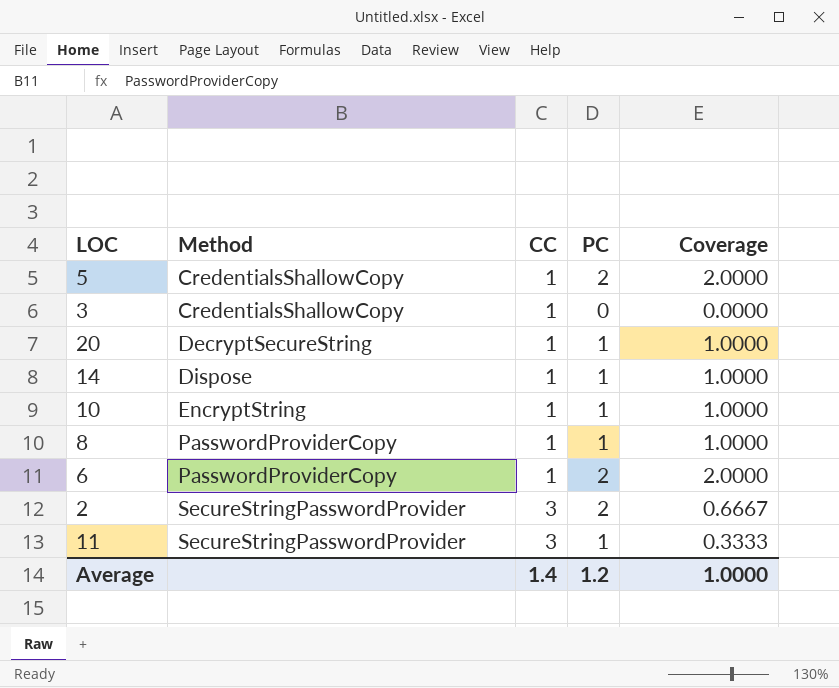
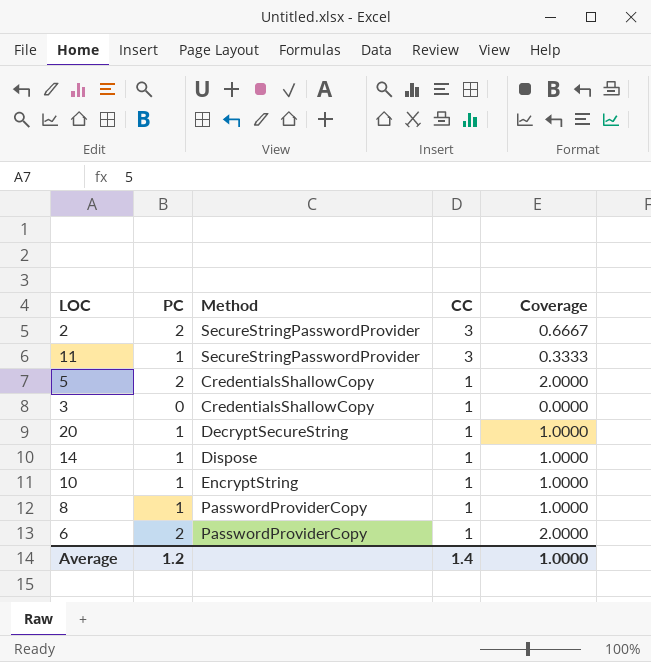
row order: Method ascending -> CC descending
column PC | position: 4 -> 2

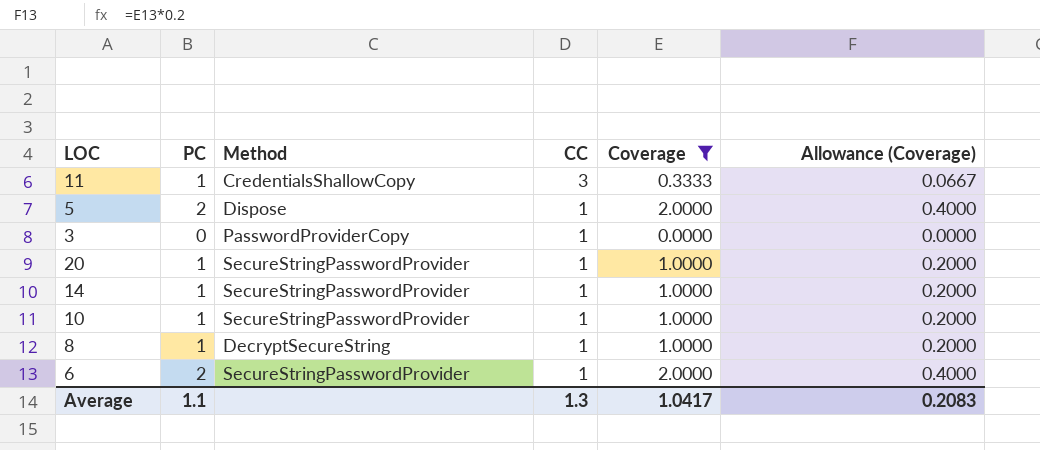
filter: none -> Coverage != 0.6667
column Allowance (Coverage) | formula: none -> [Coverage] * 0.2
11 | Method: SecureStringPasswordProvider -> CredentialsShallowCopy
5 | Method: CredentialsShallowCopy -> Dispose
3 | Method: CredentialsShallowCopy -> PasswordProviderCopy
20 | Method: DecryptSecureString -> SecureStringPasswordProvider
14 | Method: Dispose -> SecureStringPasswordProvider
10 | Method: EncryptString -> SecureStringPasswordProvider
8 | Method: PasswordProviderCopy -> DecryptSecureString
6 | Method: PasswordProviderCopy -> SecureStringPasswordProvider
Average | PC: 1.2 -> 1.1
Average | CC: 1.4 -> 1.3
Average | Coverage: 1.0000 -> 1.0417

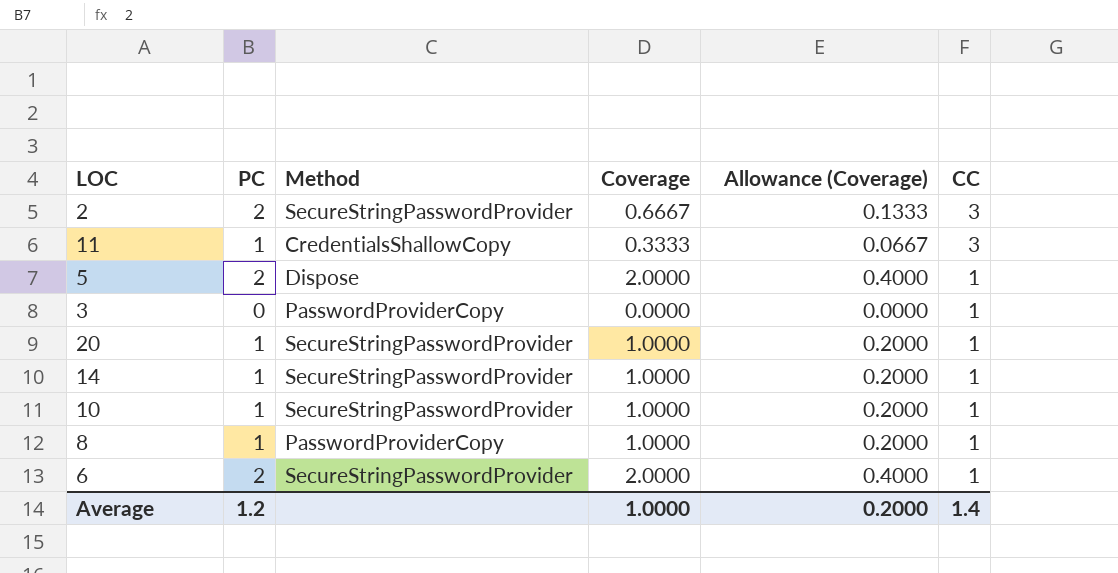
filter: Coverage != 0.6667 -> none
column CC | position: 4 -> 6
8 | Method: DecryptSecureString -> PasswordProviderCopy
Average | PC: 1.1 -> 1.2
Average | Coverage: 1.0417 -> 1.0000
Average | Allowance (Coverage): 0.2083 -> 0.2000
Average | CC: 1.3 -> 1.4

